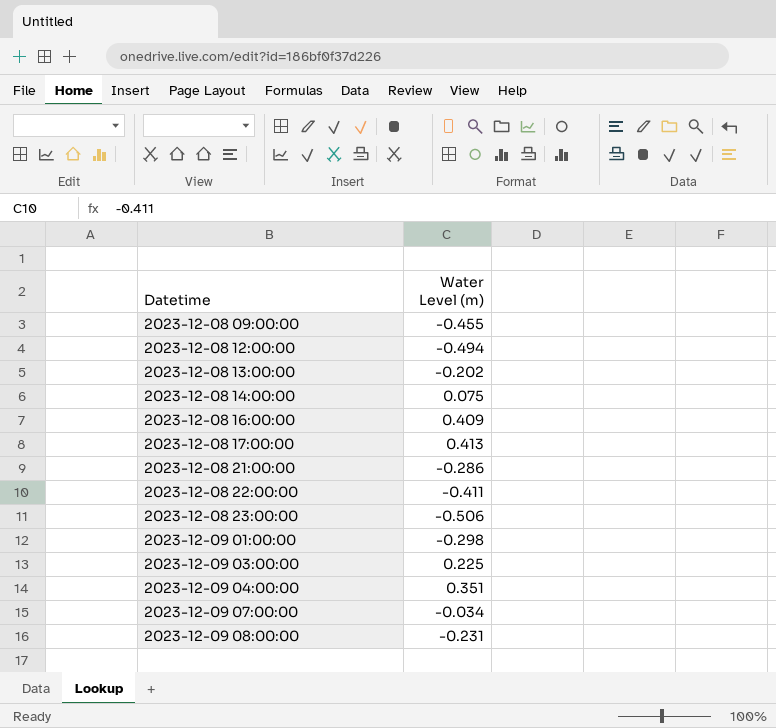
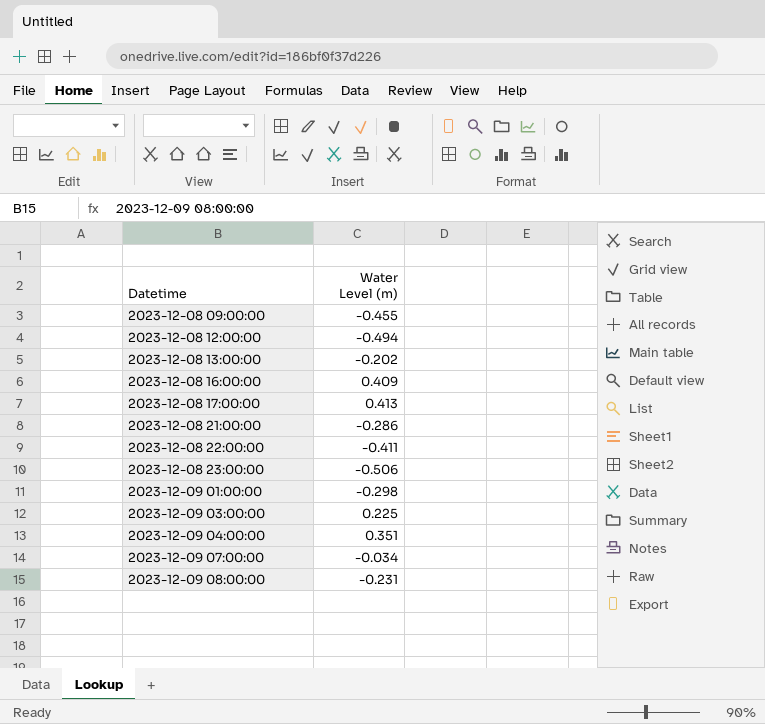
row 2023-12-08 14:00:00: 0.075 -> none

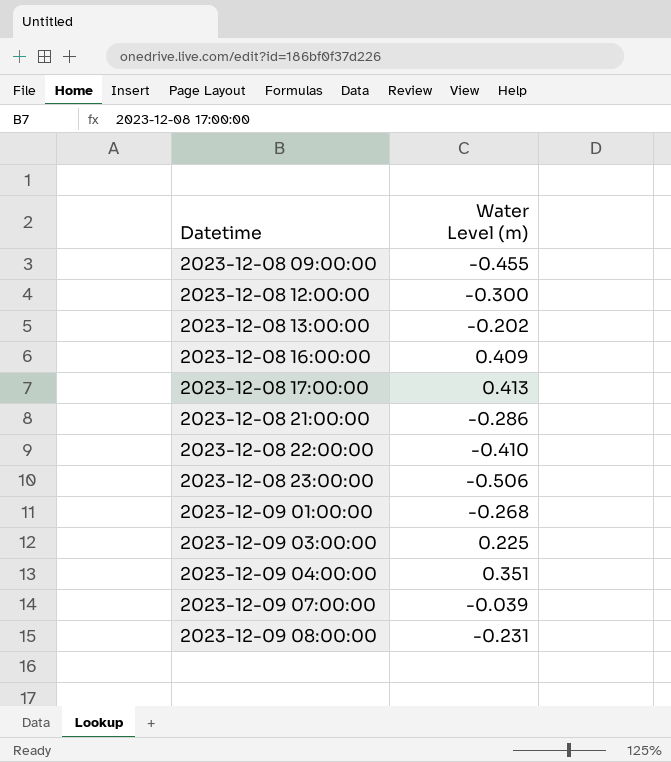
2023-12-08 12:00:00 | Water Level (m): -0.494 -> -0.300
2023-12-08 22:00:00 | Water Level (m): -0.411 -> -0.410
2023-12-09 01:00:00 | Water Level (m): -0.298 -> -0.268
2023-12-09 07:00:00 | Water Level (m): -0.034 -> -0.039

